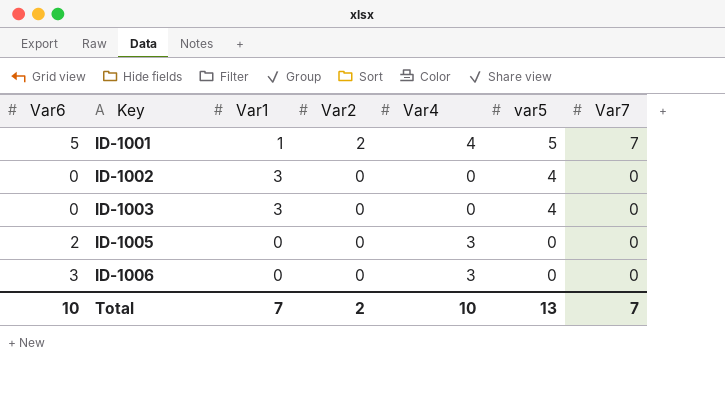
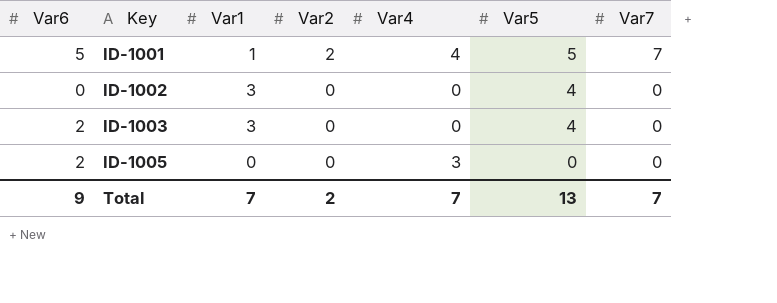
column name: var5 -> Var5
row ID-1006: 3 | 0 | 0 | 3 | 0 | 0 -> none
ID-1003 | Var6: 0 -> 2
Total | Var6: 10 -> 9
Total | Var4: 10 -> 7

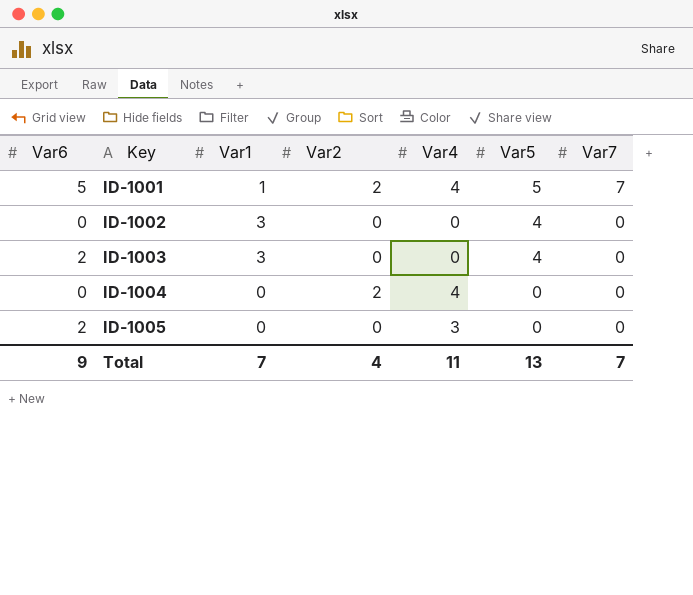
row ID-1004: none -> 0 | 0 | 2 | 4 | 0 | 0
Total | Var2: 2 -> 4
Total | Var4: 7 -> 11

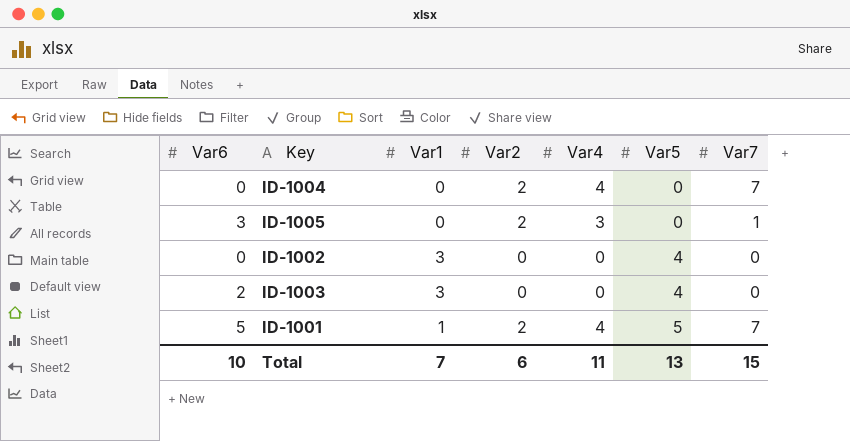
row order: Key ascending -> Var5 ascending
ID-1004 | Var7: 0 -> 7
ID-1005 | Var6: 2 -> 3
ID-1005 | Var2: 0 -> 2
ID-1005 | Var7: 0 -> 1
Total | Var6: 9 -> 10
Total | Var2: 4 -> 6
Total | Var7: 7 -> 15

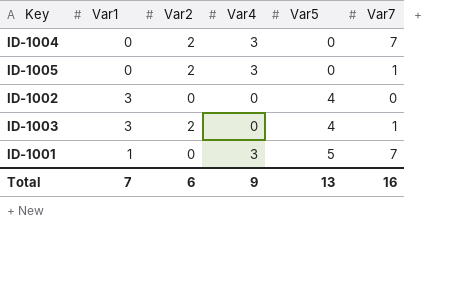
column Var6 | position: 1 -> none
ID-1004 | Var4: 4 -> 3
ID-1003 | Var2: 0 -> 2
ID-1003 | Var7: 0 -> 1
ID-1001 | Var2: 2 -> 0
ID-1001 | Var4: 4 -> 3
Total | Var4: 11 -> 9
Total | Var7: 15 -> 16

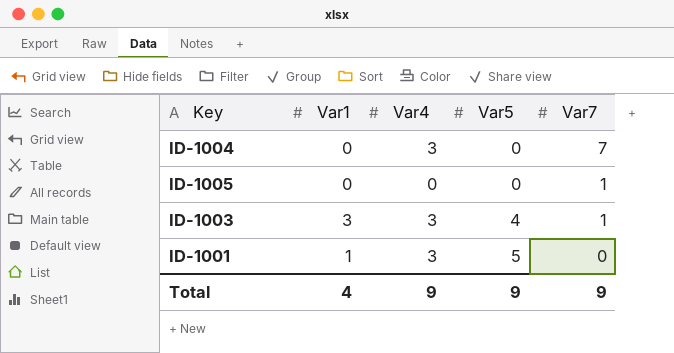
column Var2 | position: 3 -> none
row ID-1002: 3 | 0 | 0 | 4 | 0 -> none
ID-1005 | Var4: 3 -> 0
ID-1003 | Var4: 0 -> 3
ID-1001 | Var7: 7 -> 0
Total | Var1: 7 -> 4
Total | Var5: 13 -> 9
Total | Var7: 16 -> 9

